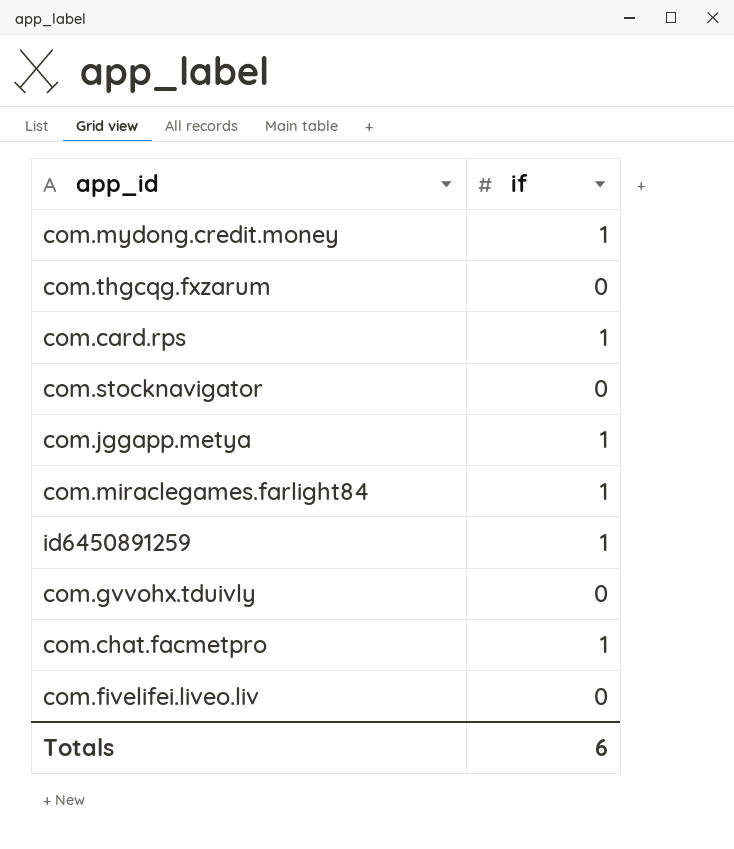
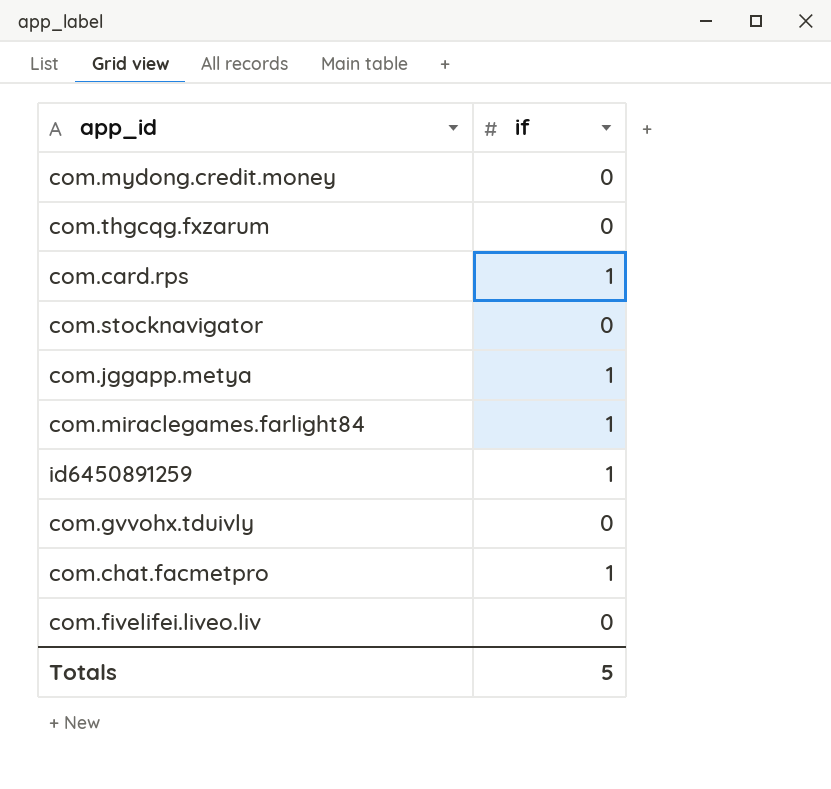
com.mydong.credit.money | if: 1 -> 0
Totals | if: 6 -> 5

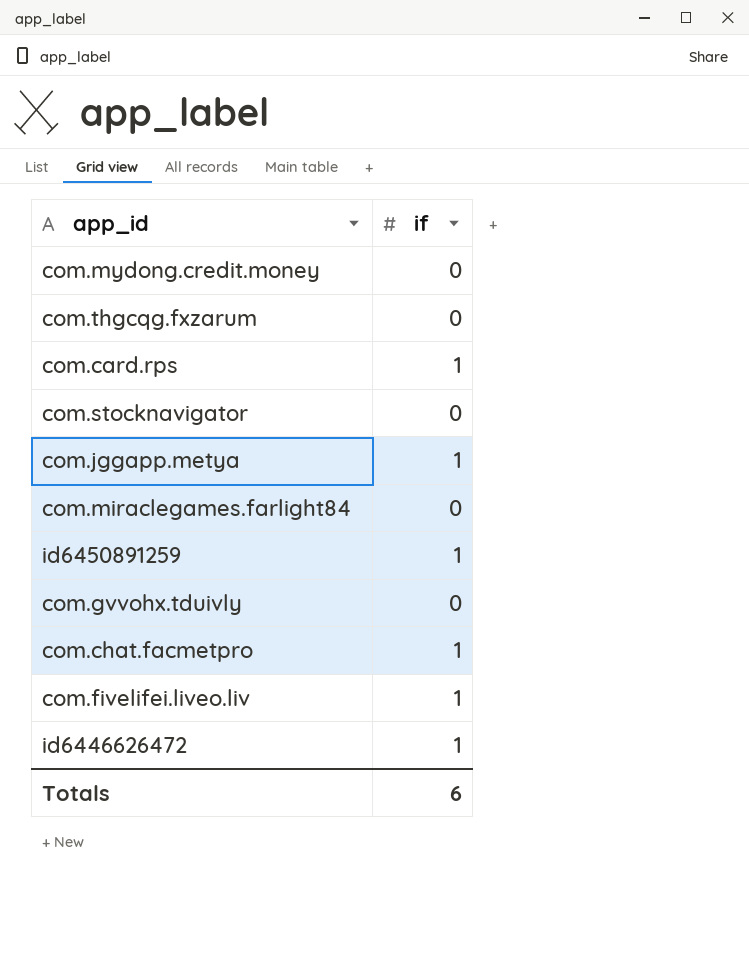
com.miraclegames.farlight84 | if: 1 -> 0
com.fivelifei.liveo.liv | if: 0 -> 1
row id6446626472: none -> 1
Totals | if: 5 -> 6

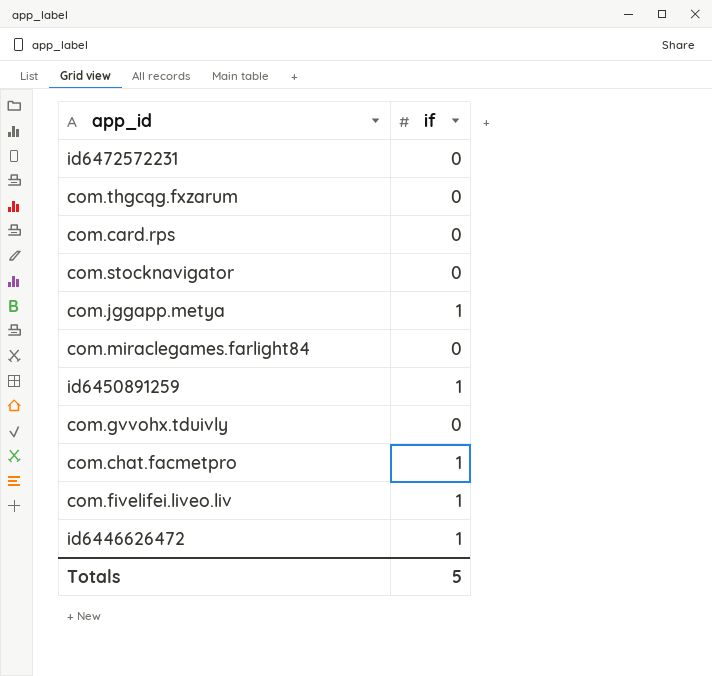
row com.mydong.credit.money: 0 -> none
row id6472572231: none -> 0
com.card.rps | if: 1 -> 0
Totals | if: 6 -> 5

